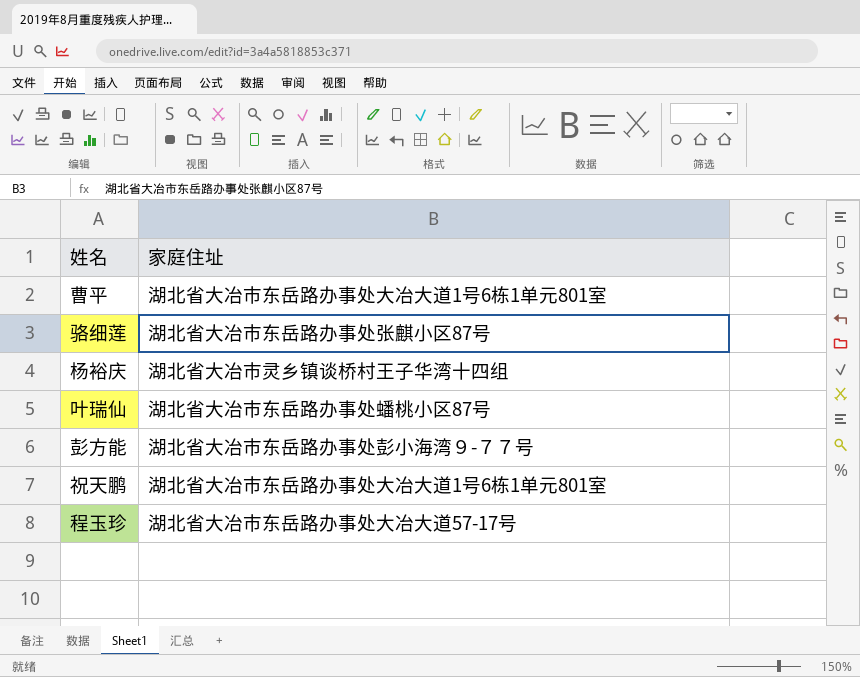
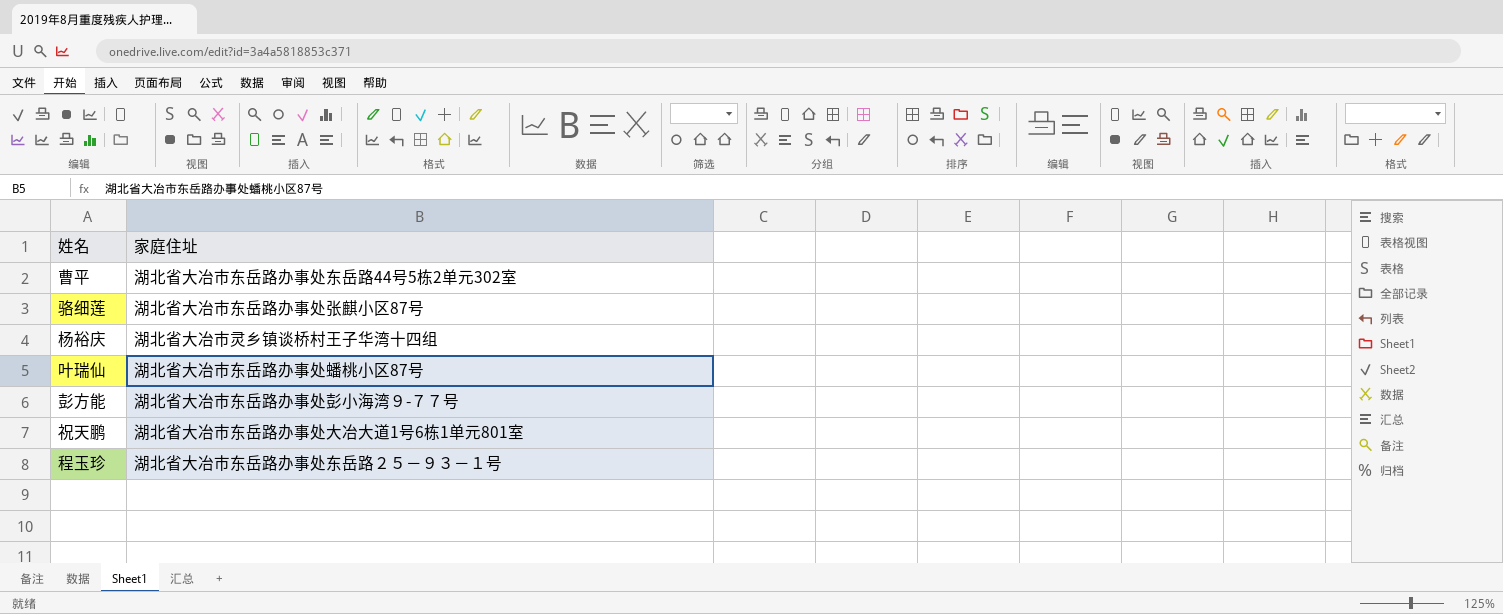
曹平 | 家庭住址: 湖北省大冶市东岳路办事处大冶大道1号6栋1单元801室 -> 湖北省大冶市东岳路办事处东岳路44号5栋2单元302室
程玉珍 | 家庭住址: 湖北省大冶市东岳路办事处大冶大道57-17号 -> 湖北省大冶市东岳路办事处东岳路２５－９３－１号

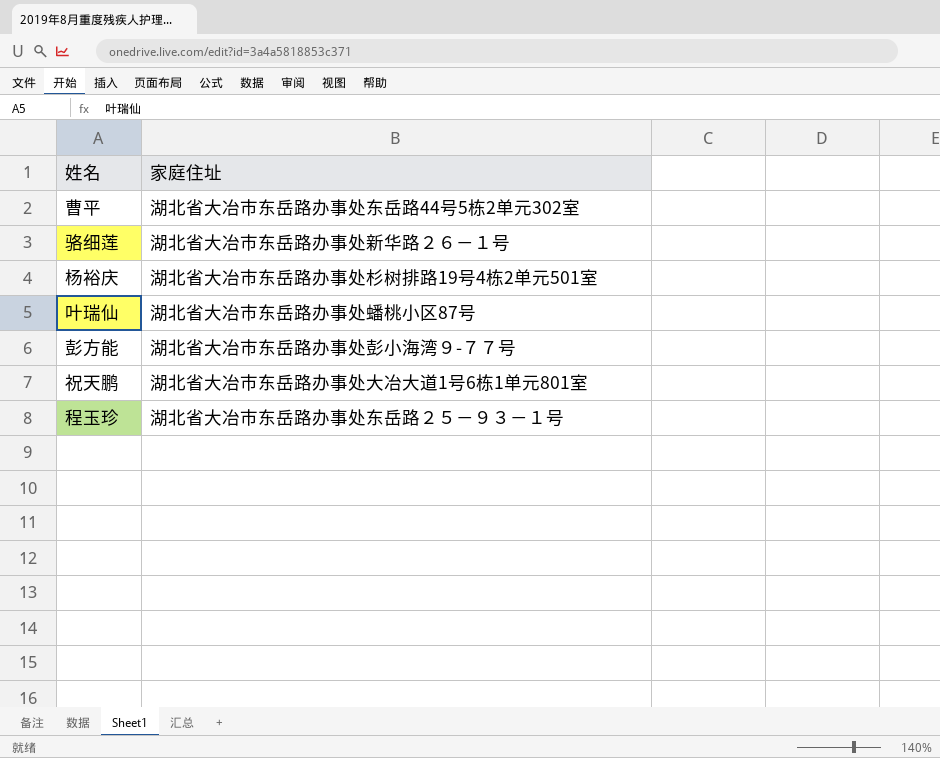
骆细莲 | 家庭住址: 湖北省大冶市东岳路办事处张麒小区87号 -> 湖北省大冶市东岳路办事处新华路２６－１号
杨裕庆 | 家庭住址: 湖北省大冶市灵乡镇谈桥村王子华湾十四组 -> 湖北省大冶市东岳路办事处杉树排路19号4栋2单元501室

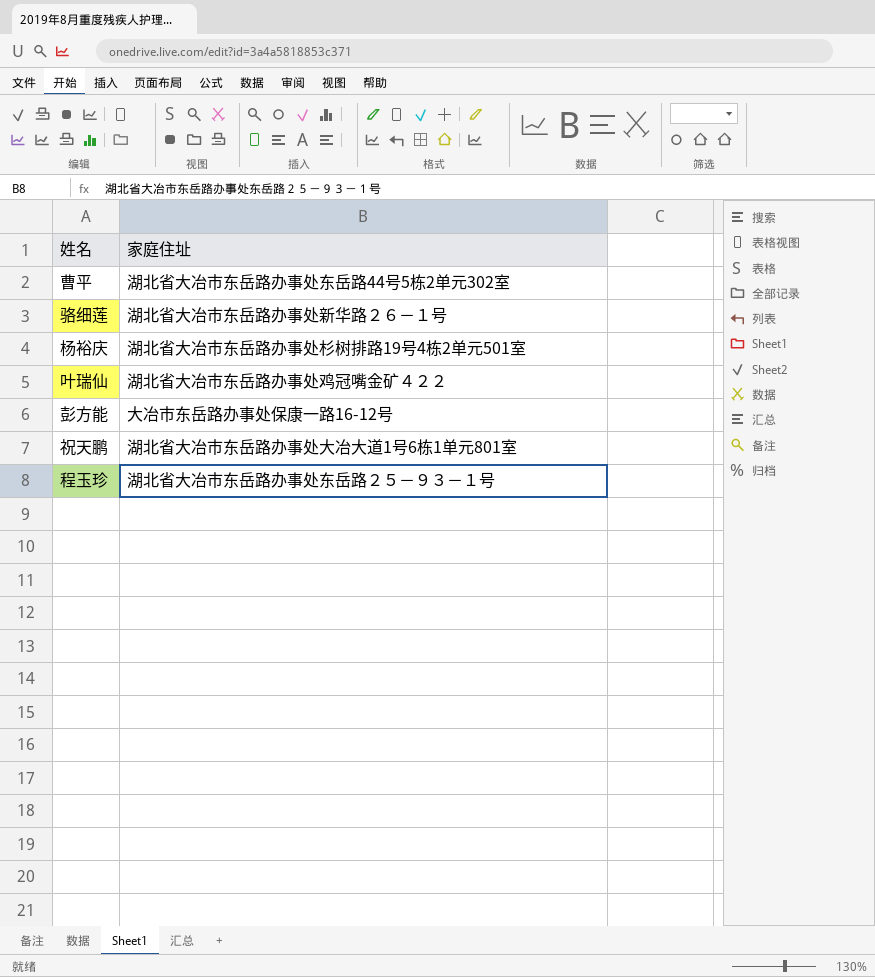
叶瑞仙 | 家庭住址: 湖北省大冶市东岳路办事处蟠桃小区87号 -> 湖北省大冶市东岳路办事处鸡冠嘴金矿４２２
彭方能 | 家庭住址: 湖北省大冶市东岳路办事处彭小海湾９-７７号 -> 大冶市东岳路办事处保康一路16-12号

